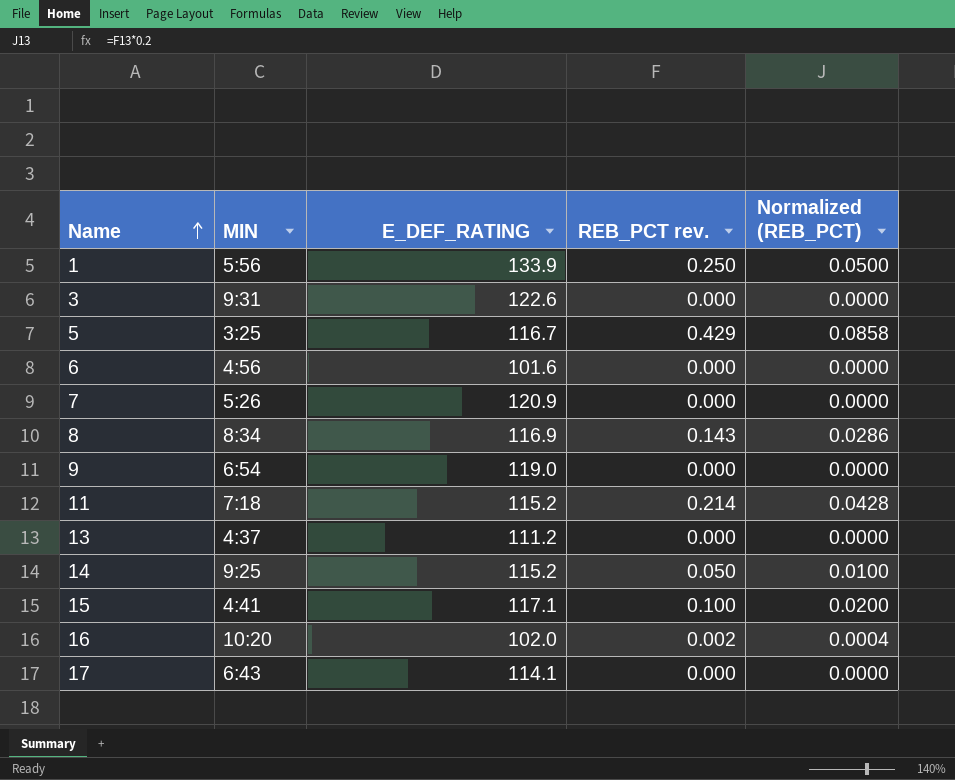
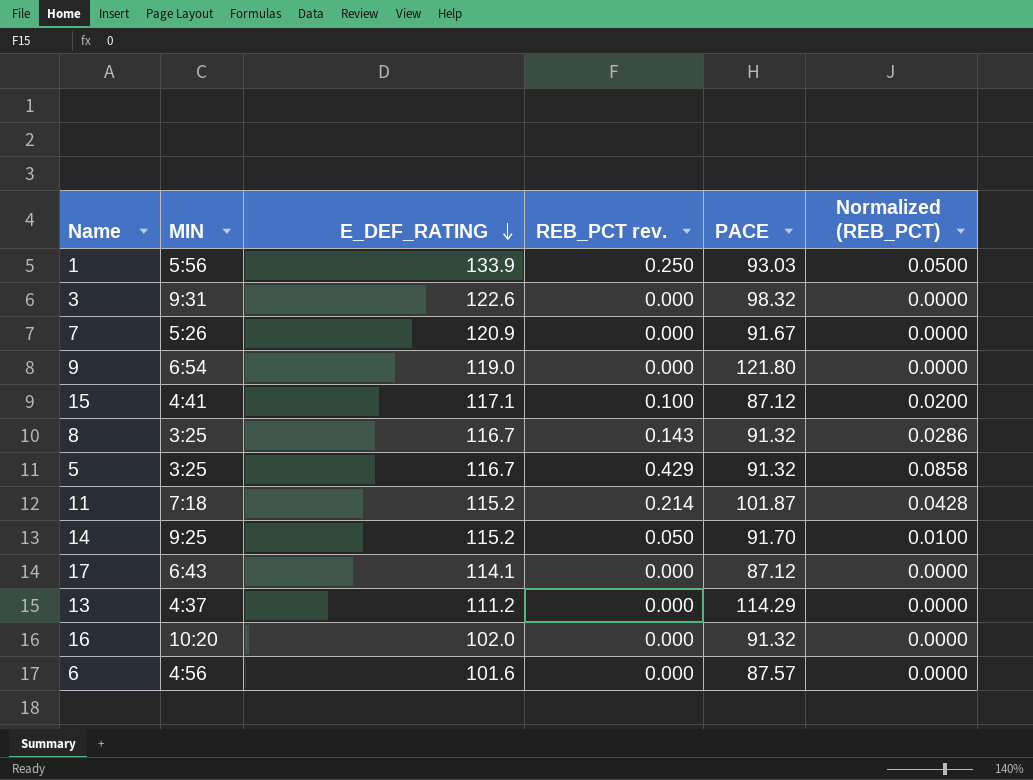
row order: Name ascending -> E_DEF_RATING descending
column PACE | position: none -> 5
8 | MIN: 8:34 -> 3:25
8 | E_DEF_RATING: 116.9 -> 116.7
16 | REB_PCT rev.: 0.002 -> 0.000
16 | Normalized (REB_PCT): 0.0004 -> 0.0000

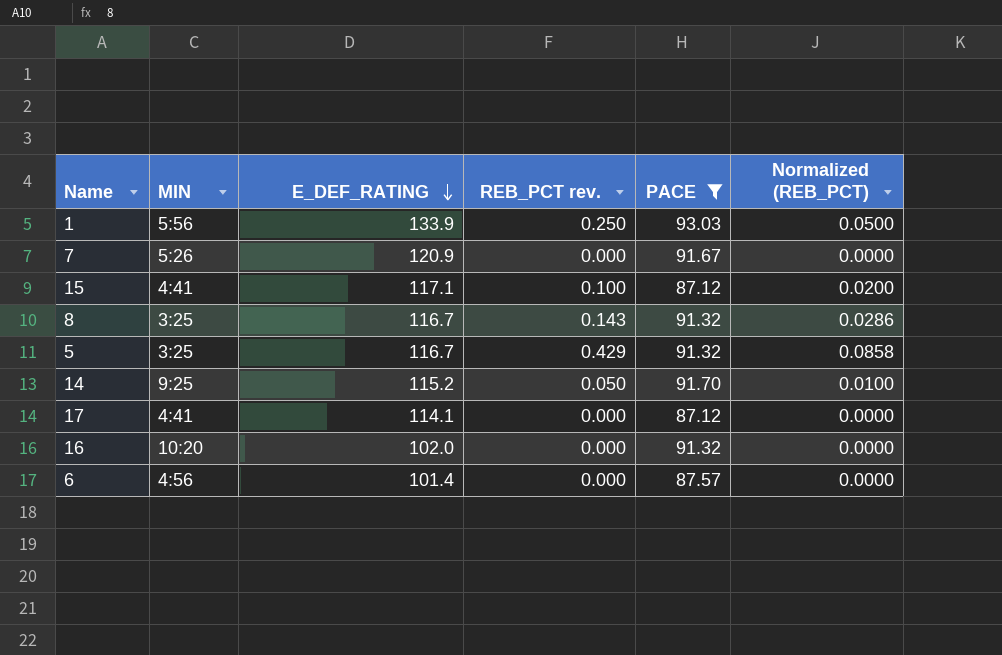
filter: none -> PACE <= 93.03
17 | MIN: 6:43 -> 4:41
6 | E_DEF_RATING: 101.6 -> 101.4

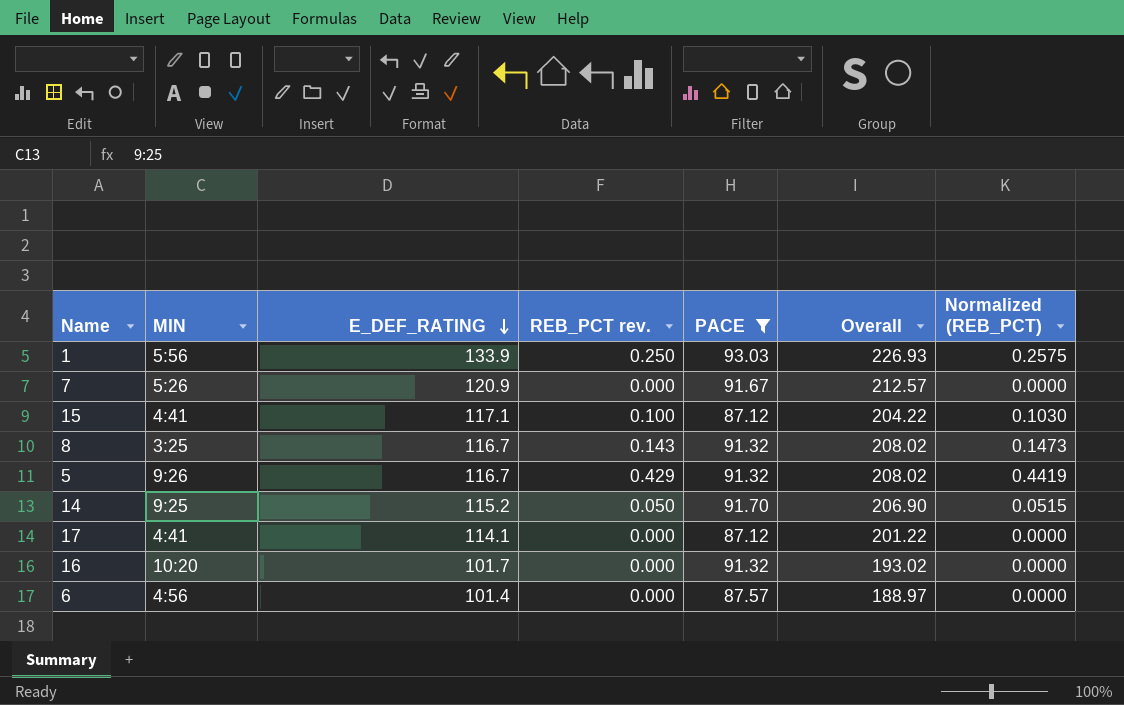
column Overall | formula: none -> [E_DEF_RATING] + [PACE]
column Normalized (REB_PCT) | formula: [REB_PCT rev.] * 0.2 -> [REB_PCT rev.] * 1.03
5 | MIN: 3:25 -> 9:26
16 | E_DEF_RATING: 102.0 -> 101.7

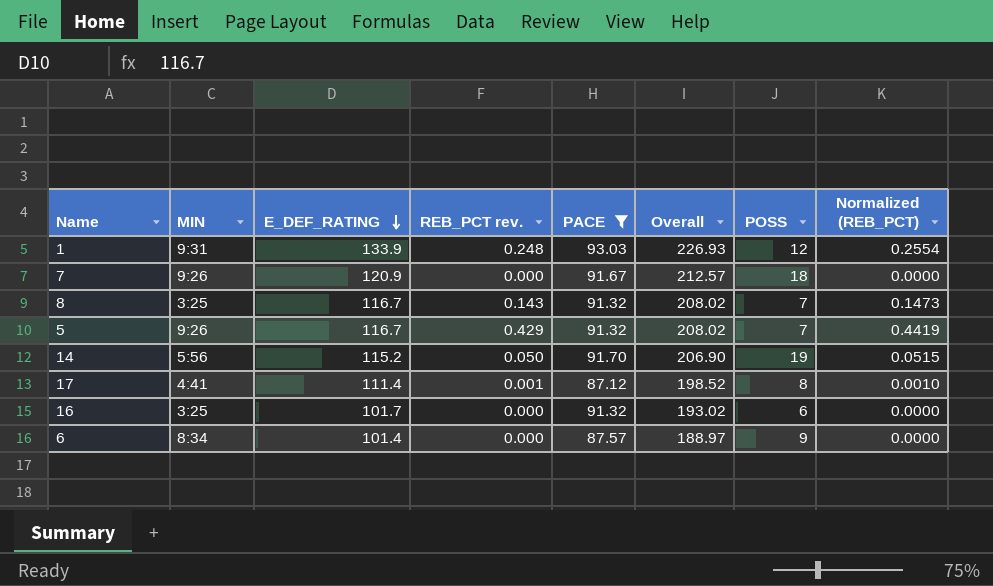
column POSS | position: none -> 7
row 15: 4:41 | 117.1 | 0.100 | 87.12 | 204.22 | 0.1030 -> none
1 | MIN: 5:56 -> 9:31
1 | REB_PCT rev.: 0.250 -> 0.248
1 | Normalized (REB_PCT): 0.2575 -> 0.2554
7 | MIN: 5:26 -> 9:26
14 | MIN: 9:25 -> 5:56
17 | E_DEF_RATING: 114.1 -> 111.4
17 | REB_PCT rev.: 0.000 -> 0.001
17 | Overall: 201.22 -> 198.52
17 | Normalized (REB_PCT): 0.0000 -> 0.0010
16 | MIN: 10:20 -> 3:25
6 | MIN: 4:56 -> 8:34

